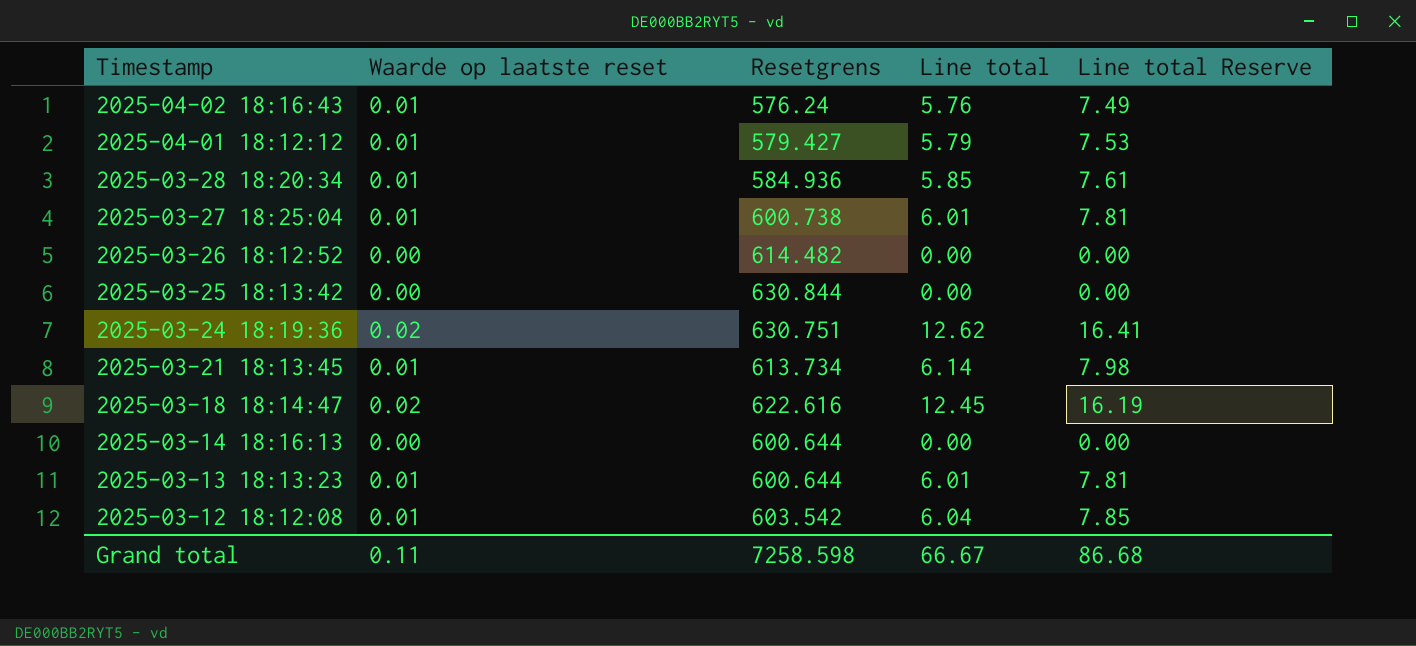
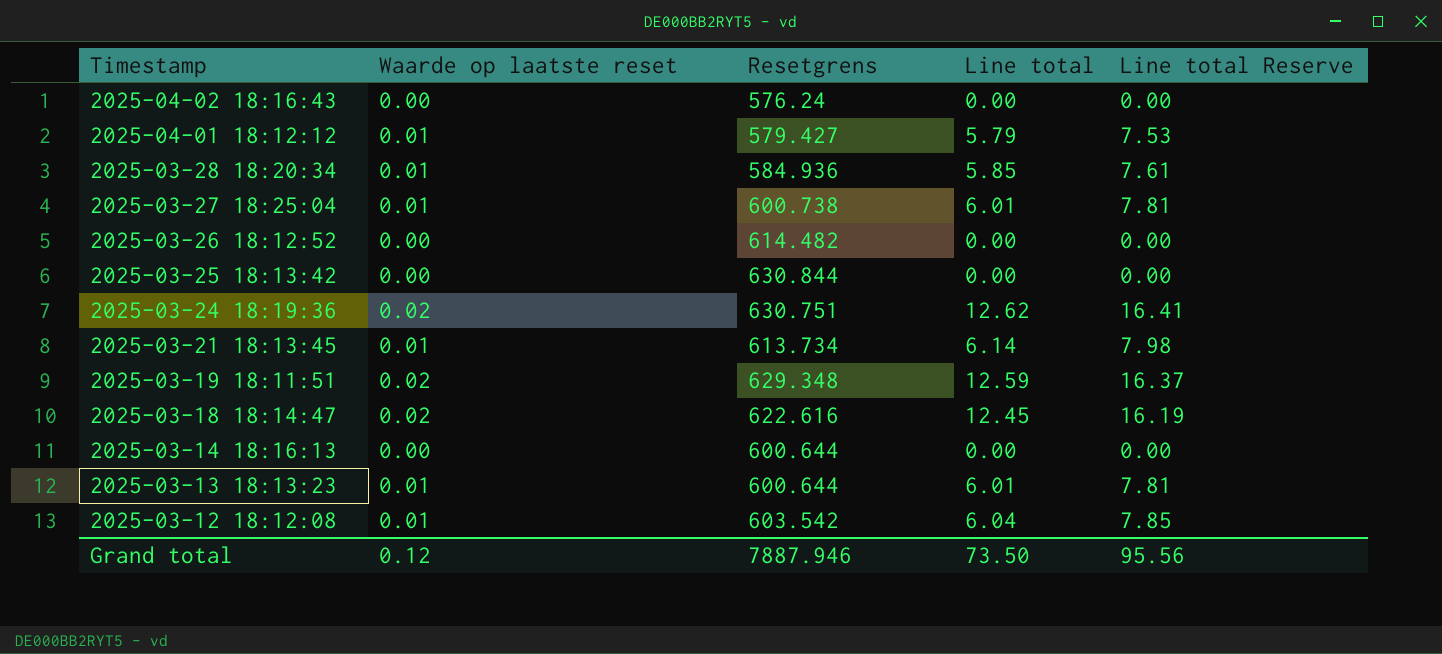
2025-04-02 18:16:43 | Waarde op laatste reset: 0.01 -> 0.00
2025-04-02 18:16:43 | Line total: 5.76 -> 0.00
2025-04-02 18:16:43 | Line total Reserve: 7.49 -> 0.00
row 2025-03-19 18:11:51: none -> 0.02 | 629.348 | 12.59 | 16.37
Grand total | Waarde op laatste reset: 0.11 -> 0.12
Grand total | Resetgrens: 7258.598 -> 7887.946
Grand total | Line total: 66.67 -> 73.50
Grand total | Line total Reserve: 86.68 -> 95.56

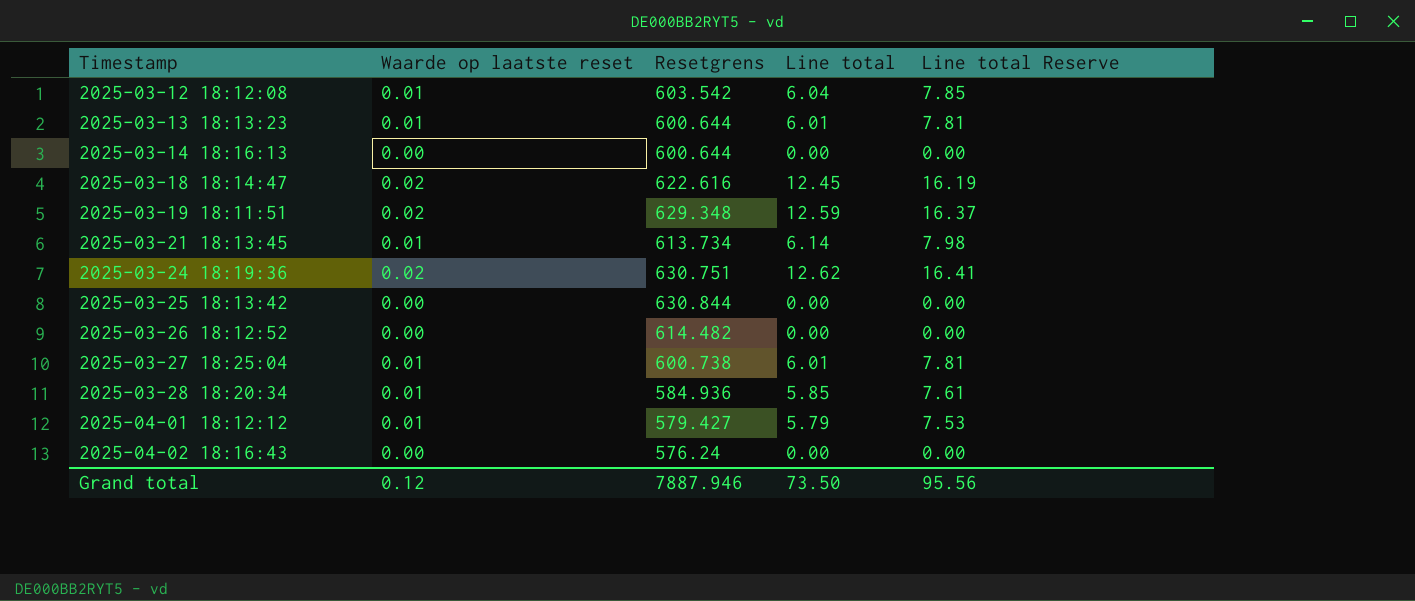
row order: Timestamp descending -> Timestamp ascending

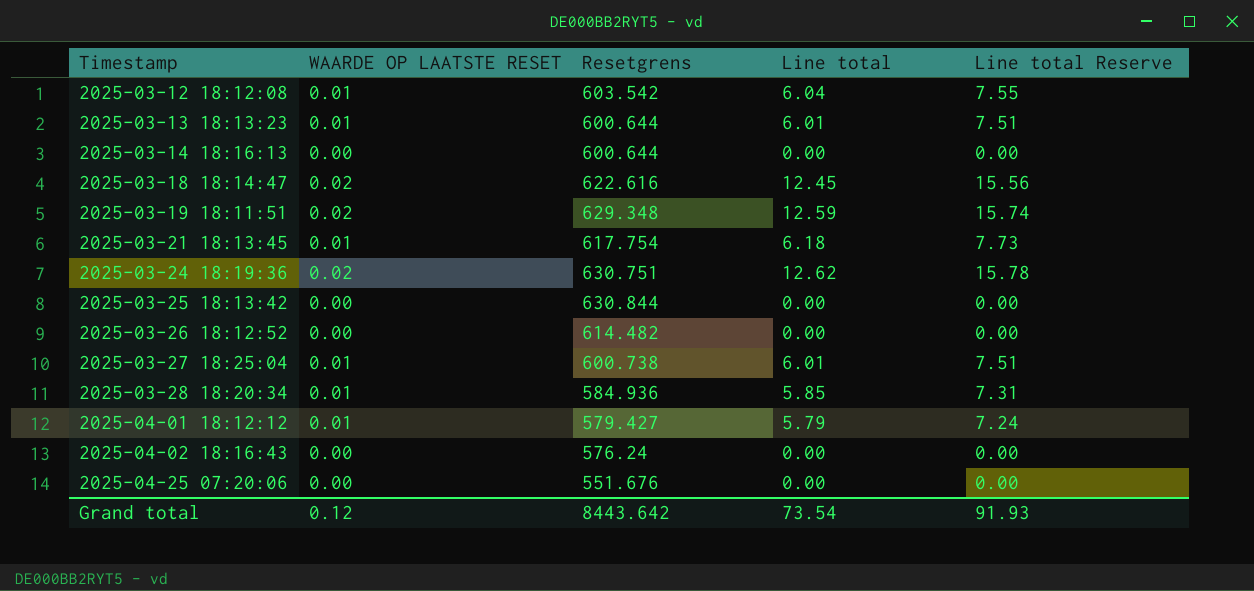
column name: Waarde op laatste reset -> WAARDE OP LAATSTE RESET
column Line total Reserve | formula: [Line total] * 1.3 -> [Line total] * 1.25
2025-03-21 18:13:45 | Resetgrens: 613.734 -> 617.754
2025-03-21 18:13:45 | Line total: 6.14 -> 6.18
row 2025-04-25 07:20:06: none -> 0.00 | 551.676 | 0.00 | 0.00
Grand total | Resetgrens: 7887.946 -> 8443.642
Grand total | Line total: 73.50 -> 73.54
Grand total | Line total Reserve: 95.56 -> 91.93

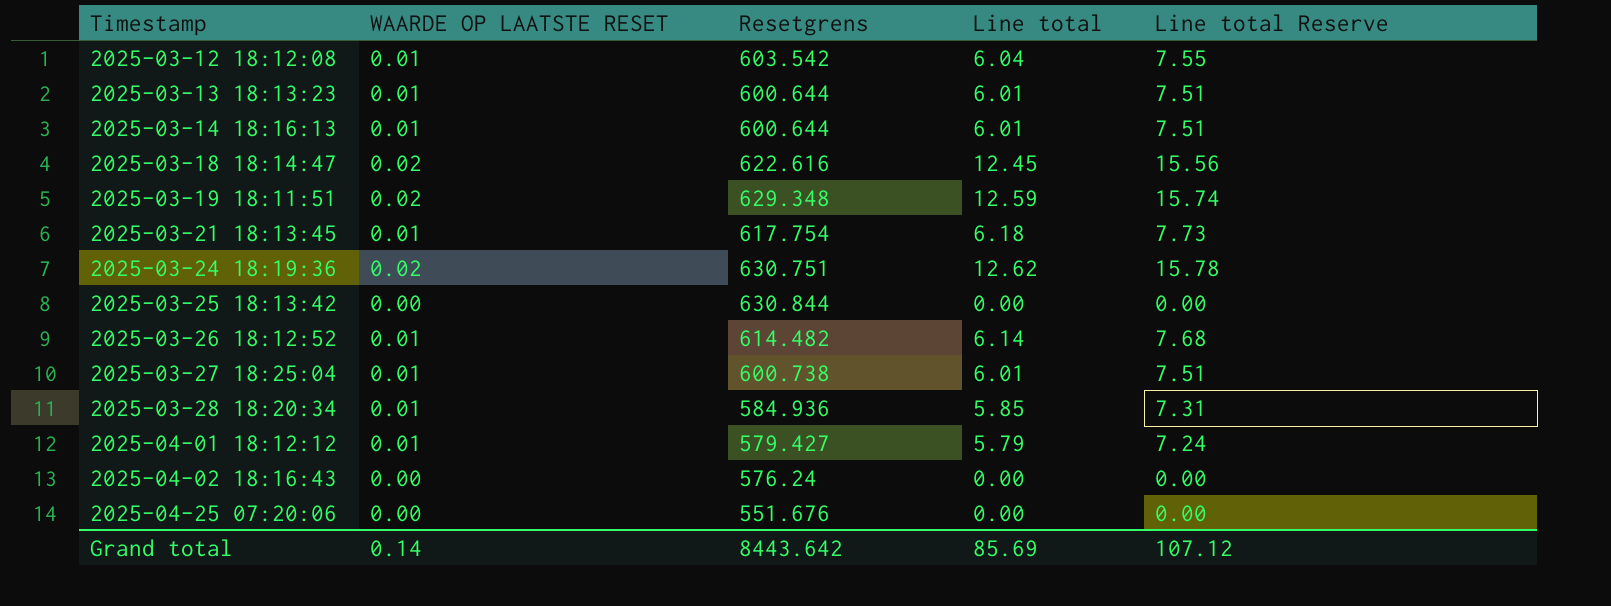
2025-03-14 18:16:13 | WAARDE OP LAATSTE RESET: 0.00 -> 0.01
2025-03-14 18:16:13 | Line total: 0.00 -> 6.01
2025-03-14 18:16:13 | Line total Reserve: 0.00 -> 7.51
2025-03-26 18:12:52 | WAARDE OP LAATSTE RESET: 0.00 -> 0.01
2025-03-26 18:12:52 | Line total: 0.00 -> 6.14
2025-03-26 18:12:52 | Line total Reserve: 0.00 -> 7.68
Grand total | WAARDE OP LAATSTE RESET: 0.12 -> 0.14
Grand total | Line total: 73.54 -> 85.69
Grand total | Line total Reserve: 91.93 -> 107.12

